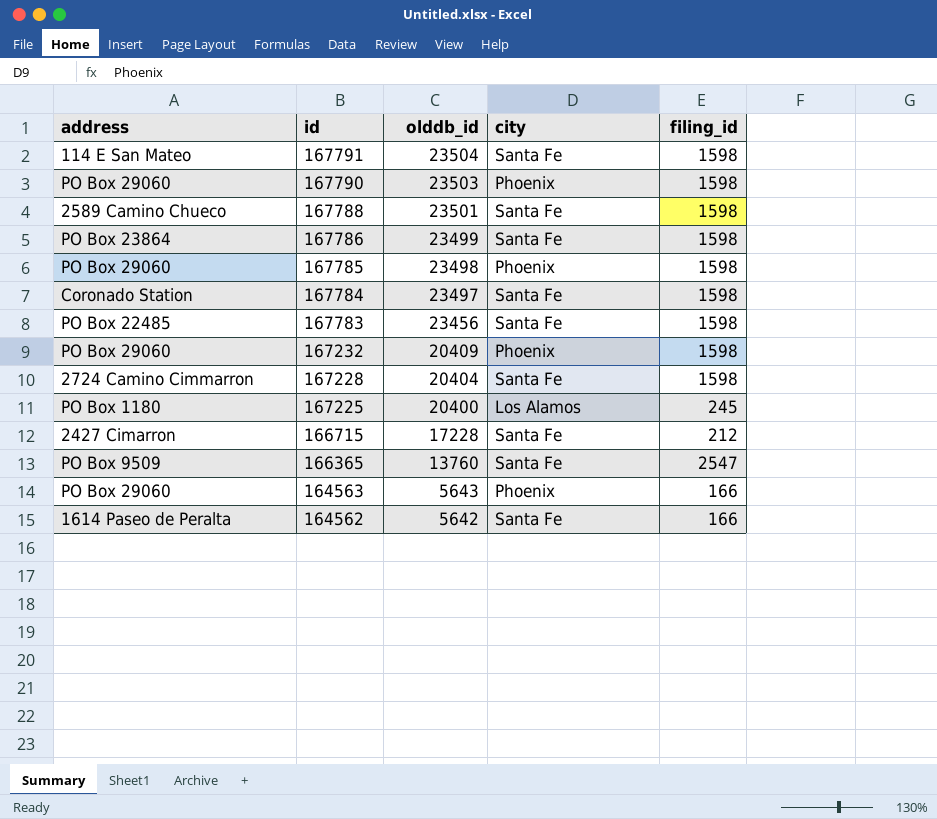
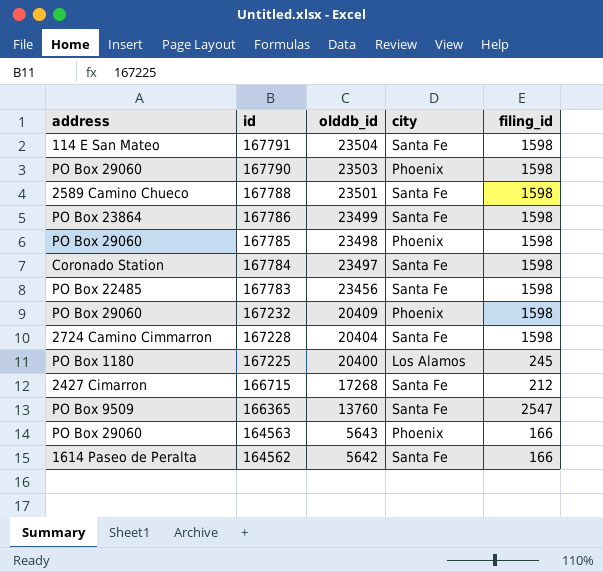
166715 | olddb_id: 17228 -> 17268

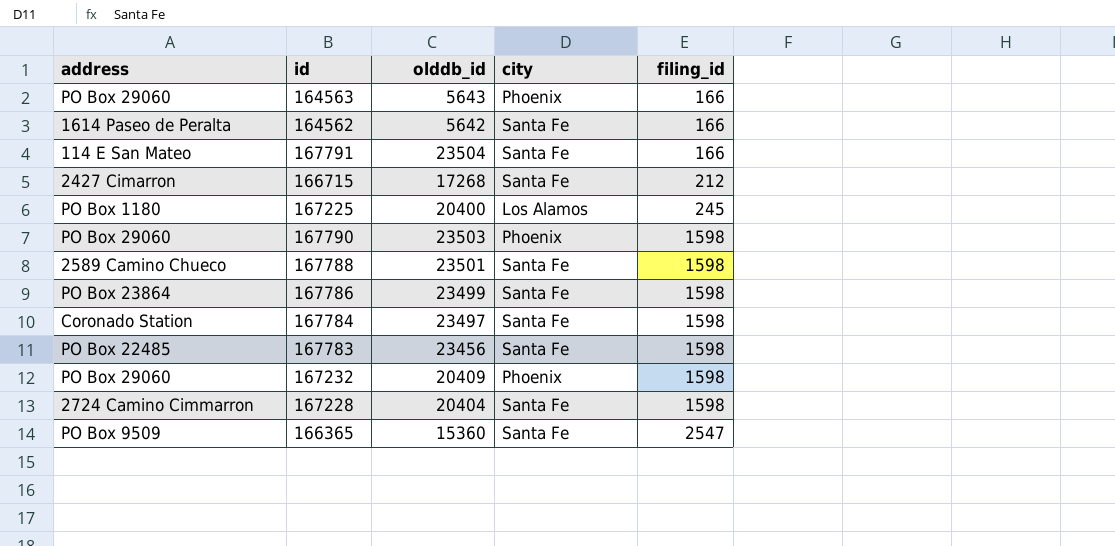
row order: id descending -> filing_id ascending
row 167785: PO Box 29060 | 23498 | Phoenix | 1598 -> none
167791 | filing_id: 1598 -> 166
166365 | olddb_id: 13760 -> 15360

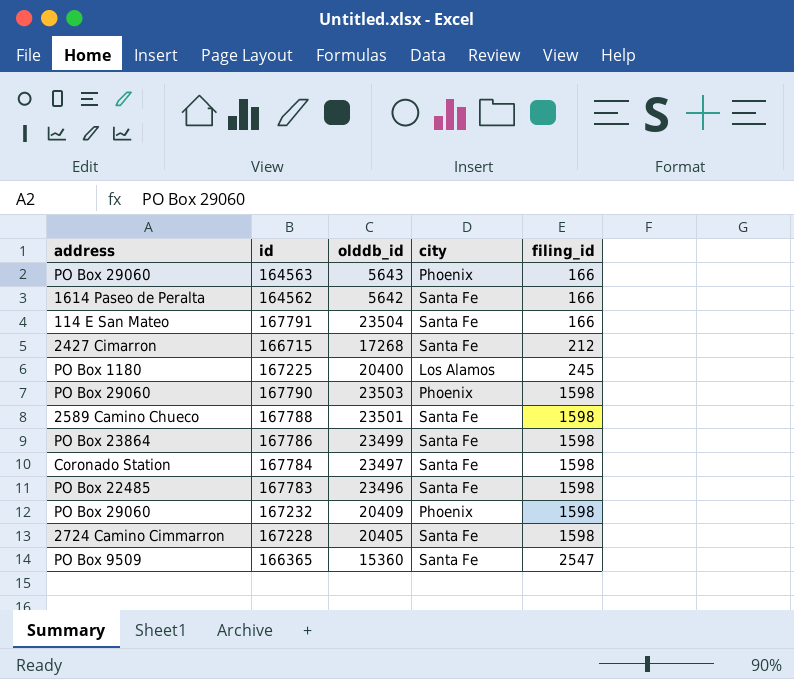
167783 | olddb_id: 23456 -> 23496
167228 | olddb_id: 20404 -> 20405

